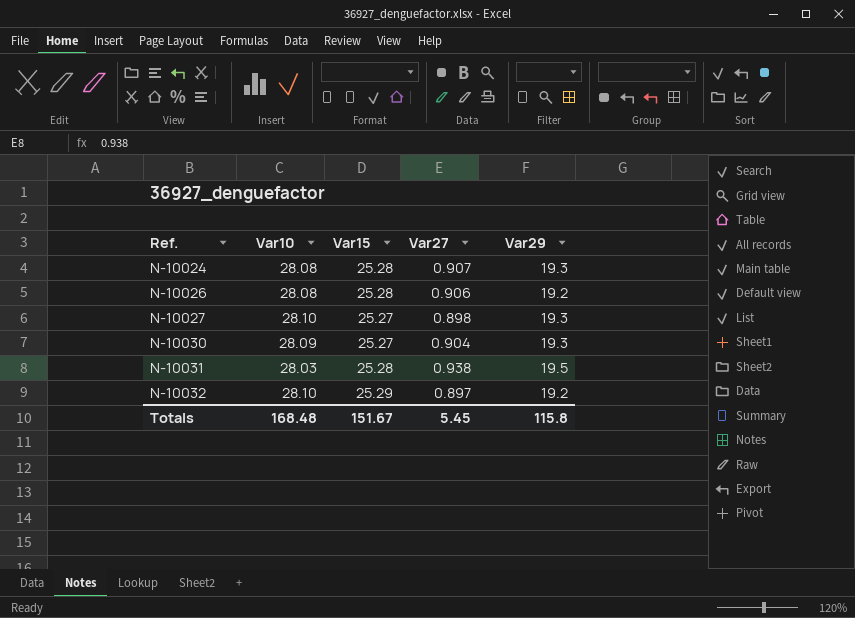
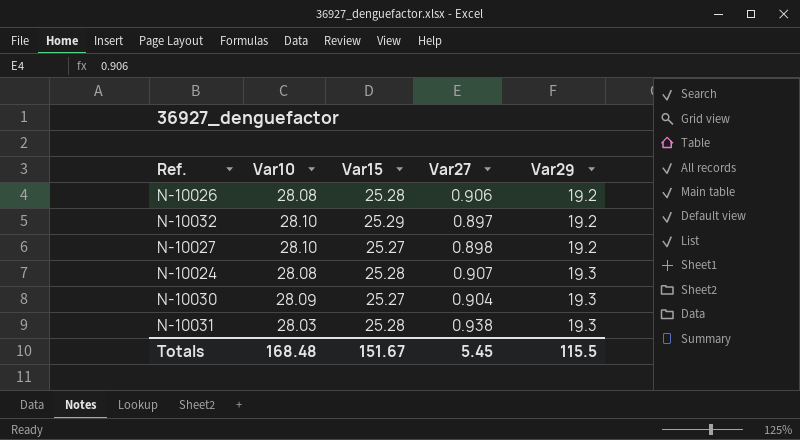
row order: Ref. ascending -> Var29 ascending
N-10027 | Var29: 19.3 -> 19.2
N-10031 | Var29: 19.5 -> 19.3
Totals | Var29: 115.8 -> 115.5

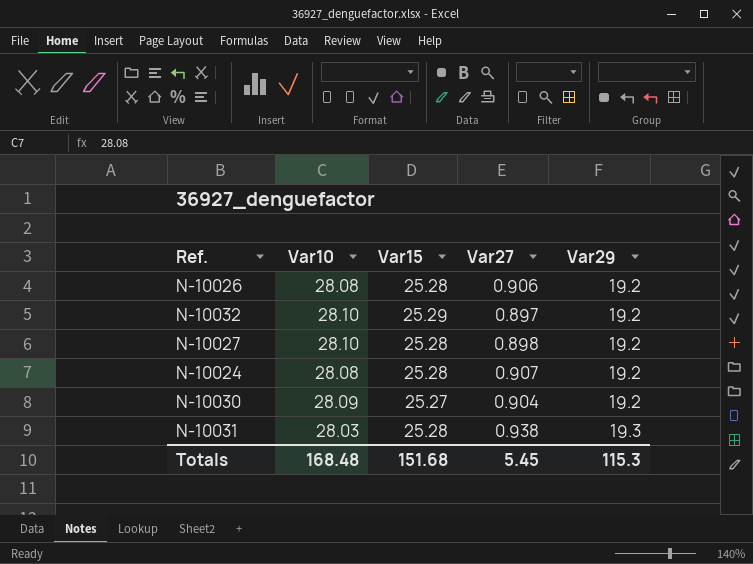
N-10027 | Var15: 25.27 -> 25.28
N-10024 | Var29: 19.3 -> 19.2
N-10030 | Var29: 19.3 -> 19.2
Totals | Var15: 151.67 -> 151.68
Totals | Var29: 115.5 -> 115.3

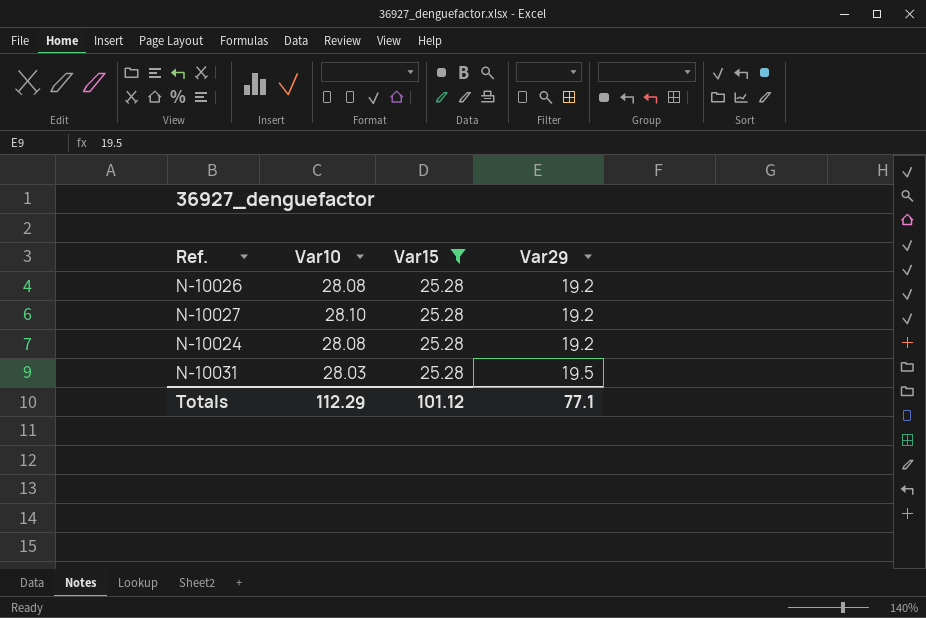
filter: none -> Var15 = 25.28
column Var27 | position: 4 -> none
N-10031 | Var29: 19.3 -> 19.5
Totals | Var10: 168.48 -> 112.29
Totals | Var15: 151.68 -> 101.12
Totals | Var29: 115.3 -> 77.1

